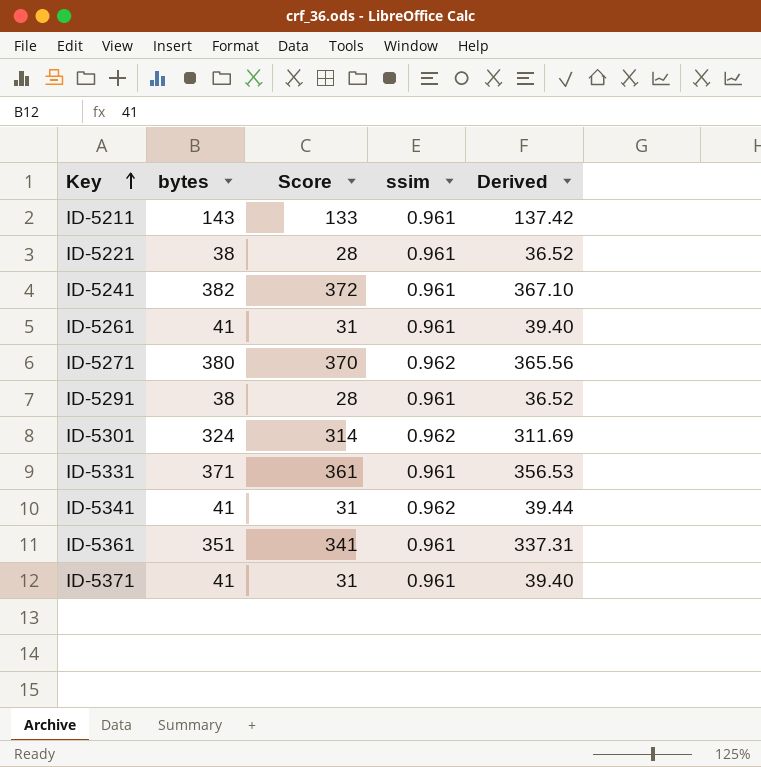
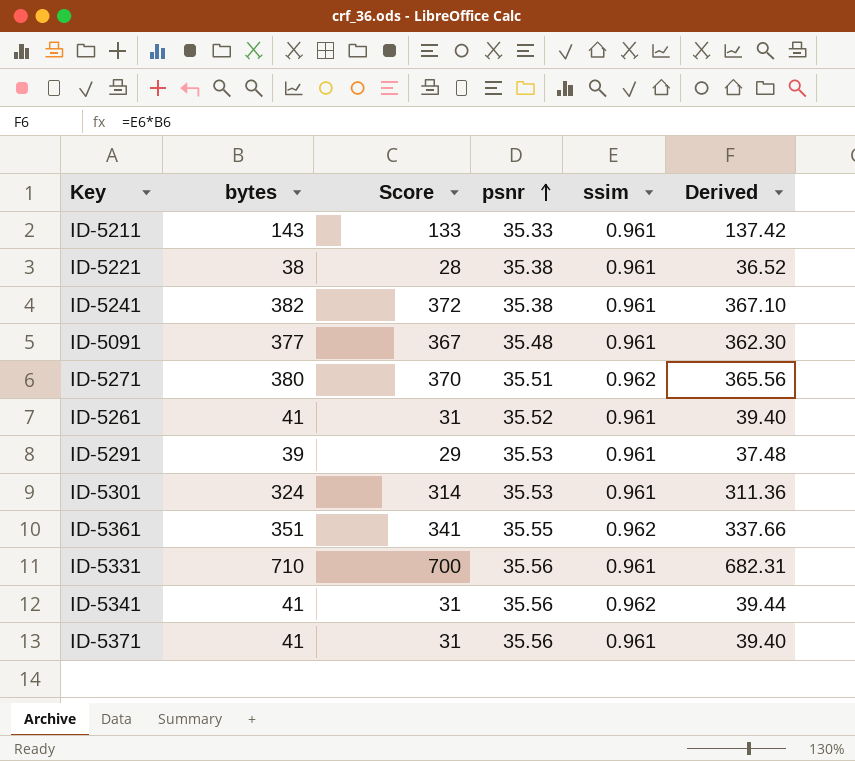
row order: Key ascending -> psnr ascending
column psnr | position: none -> 4
row ID-5091: none -> 377 | 367 | 35.48 | 0.961 | 362.30
ID-5291 | bytes: 38 -> 39
ID-5291 | Score: 28 -> 29
ID-5291 | Derived: 36.52 -> 37.48
ID-5301 | ssim: 0.962 -> 0.961
ID-5301 | Derived: 311.69 -> 311.36
ID-5361 | ssim: 0.961 -> 0.962
ID-5361 | Derived: 337.31 -> 337.66
ID-5331 | bytes: 371 -> 710
ID-5331 | Score: 361 -> 700
ID-5331 | Derived: 356.53 -> 682.31

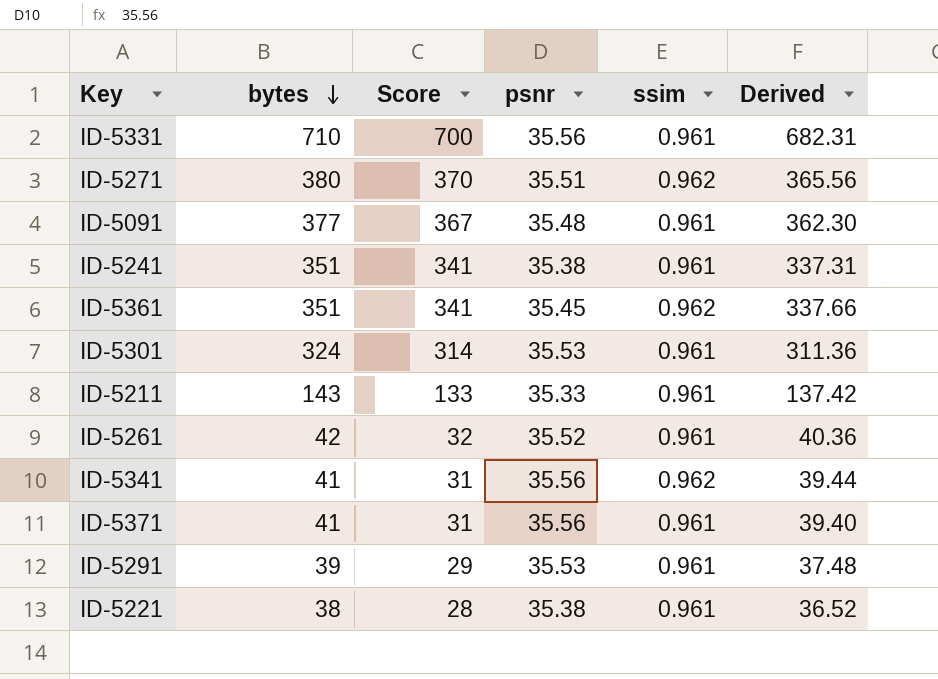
row order: psnr ascending -> bytes descending
ID-5241 | bytes: 382 -> 351
ID-5241 | Score: 372 -> 341
ID-5241 | Derived: 367.10 -> 337.31
ID-5361 | psnr: 35.55 -> 35.45
ID-5261 | bytes: 41 -> 42
ID-5261 | Score: 31 -> 32
ID-5261 | Derived: 39.40 -> 40.36

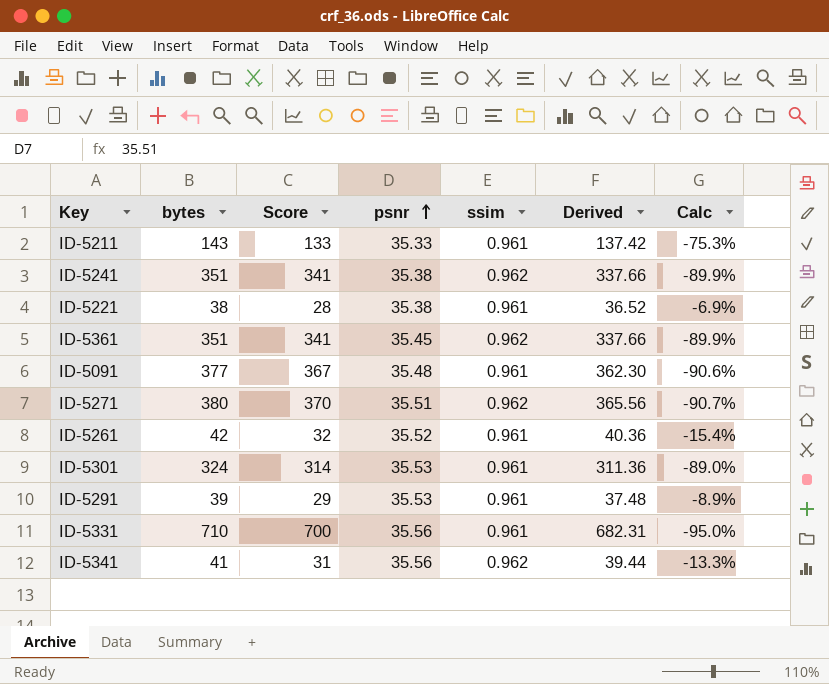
row order: bytes descending -> psnr ascending
column Calc | formula: none -> ([psnr] - [bytes]) / [bytes]
row ID-5371: 41 | 31 | 35.56 | 0.961 | 39.40 -> none
ID-5241 | ssim: 0.961 -> 0.962
ID-5241 | Derived: 337.31 -> 337.66

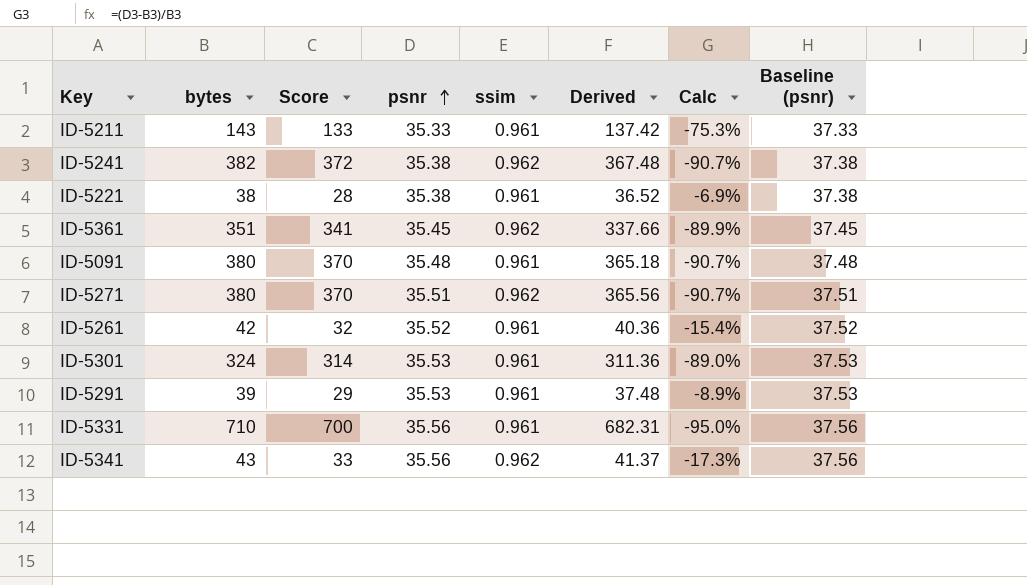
column Baseline (psnr) | formula: none -> [psnr] + 2
ID-5241 | bytes: 351 -> 382
ID-5241 | Score: 341 -> 372
ID-5241 | Derived: 337.66 -> 367.48
ID-5241 | Calc: -89.9% -> -90.7%
ID-5091 | bytes: 377 -> 380
ID-5091 | Score: 367 -> 370
ID-5091 | Derived: 362.30 -> 365.18
ID-5091 | Calc: -90.6% -> -90.7%
ID-5341 | bytes: 41 -> 43
ID-5341 | Score: 31 -> 33
ID-5341 | Derived: 39.44 -> 41.37
ID-5341 | Calc: -13.3% -> -17.3%

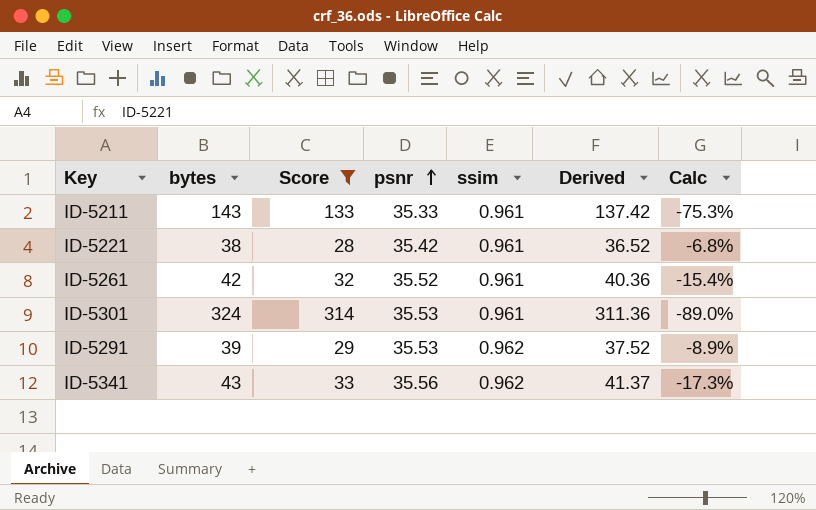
filter: none -> Score <= 314
column Baseline (psnr) | formula: [psnr] + 2 -> none
ID-5221 | psnr: 35.38 -> 35.42
ID-5221 | Calc: -6.9% -> -6.8%
ID-5291 | ssim: 0.961 -> 0.962
ID-5291 | Derived: 37.48 -> 37.52

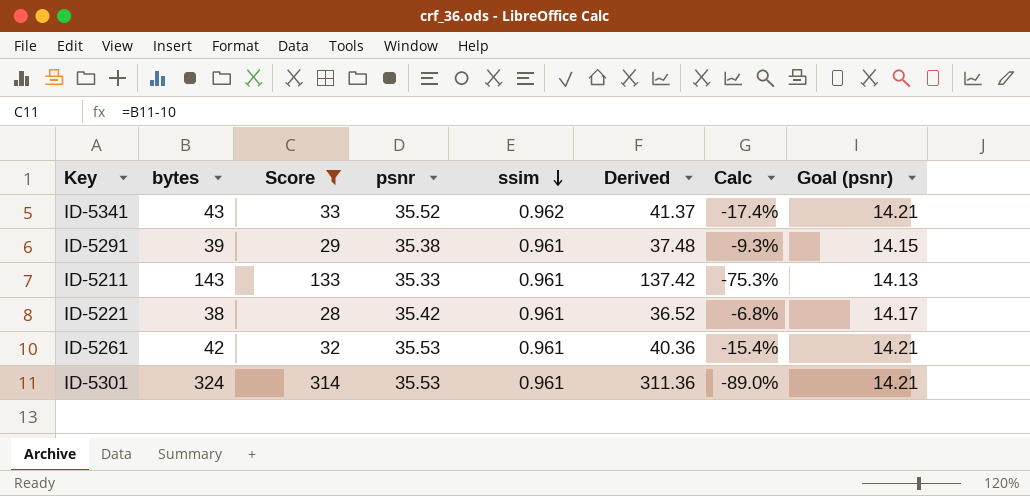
row order: psnr ascending -> ssim descending
column Goal (psnr) | formula: none -> [psnr] * 0.4
ID-5341 | psnr: 35.56 -> 35.52
ID-5341 | Calc: -17.3% -> -17.4%
ID-5291 | psnr: 35.53 -> 35.38
ID-5291 | ssim: 0.962 -> 0.961
ID-5291 | Derived: 37.52 -> 37.48
ID-5291 | Calc: -8.9% -> -9.3%
ID-5261 | psnr: 35.52 -> 35.53

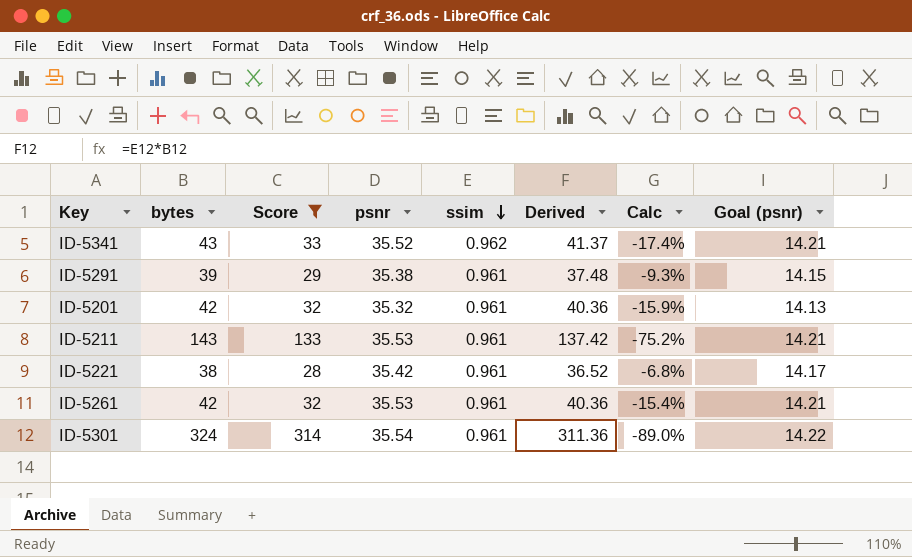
row ID-5201: none -> 42 | 32 | 35.32 | 0.961 | 40.36 | -15.9% | 14.13
ID-5211 | psnr: 35.33 -> 35.53
ID-5211 | Calc: -75.3% -> -75.2%
ID-5211 | Goal (psnr): 14.13 -> 14.21
ID-5301 | psnr: 35.53 -> 35.54
ID-5301 | Goal (psnr): 14.21 -> 14.22

